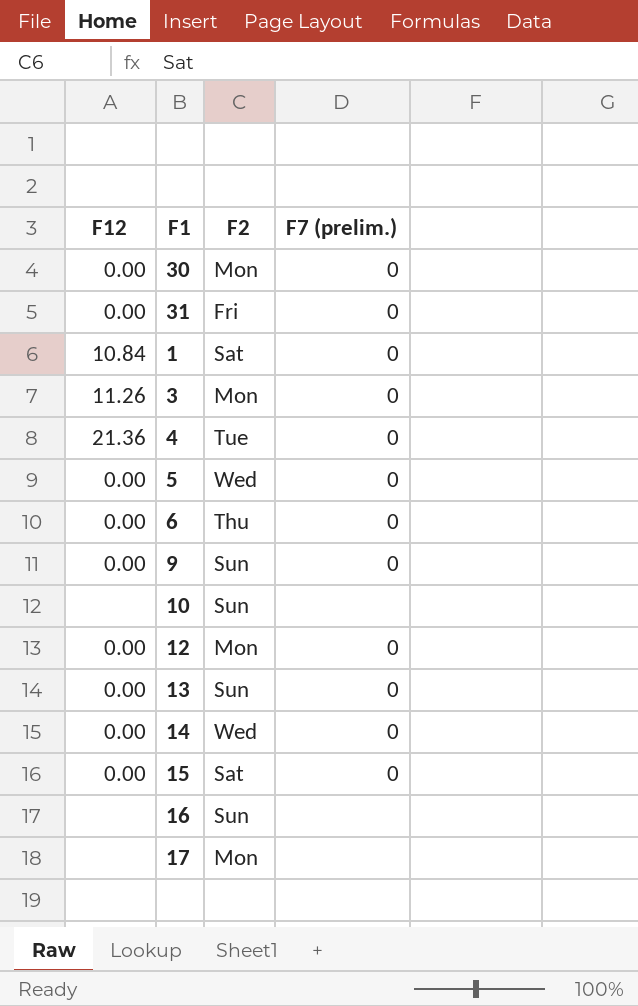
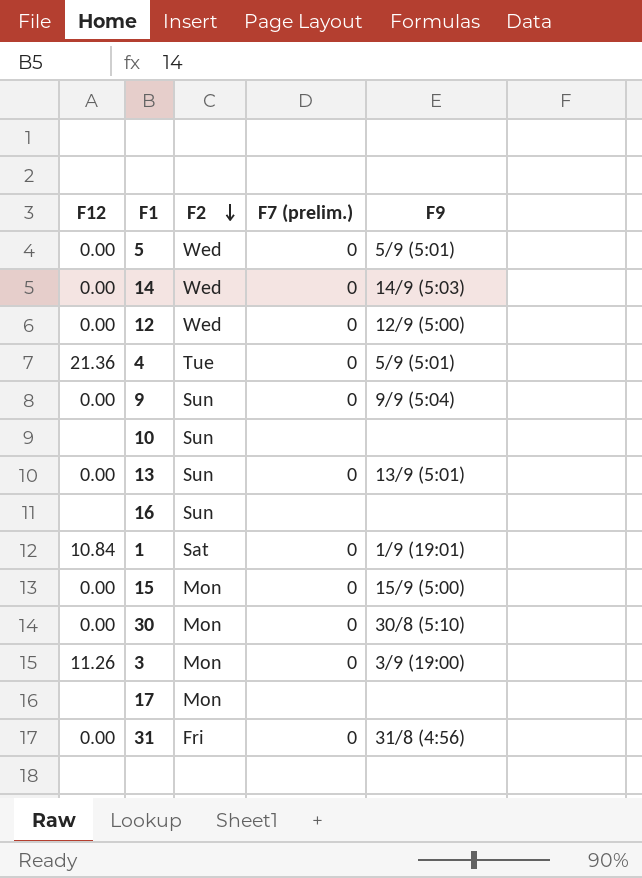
row order: none -> F2 descending
column F9 | position: none -> 5
row 6: 0.00 | Thu | 0 -> none
12 | F2: Mon -> Wed
15 | F2: Sat -> Mon

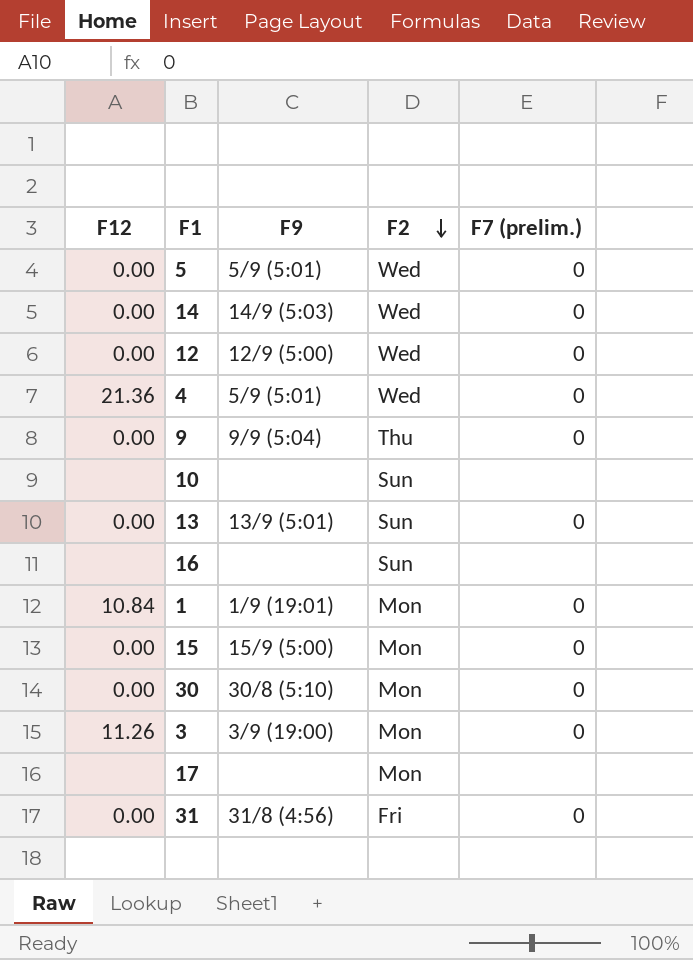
column F9 | position: 5 -> 3
4 | F2: Tue -> Wed
9 | F2: Sun -> Thu
1 | F2: Sat -> Mon

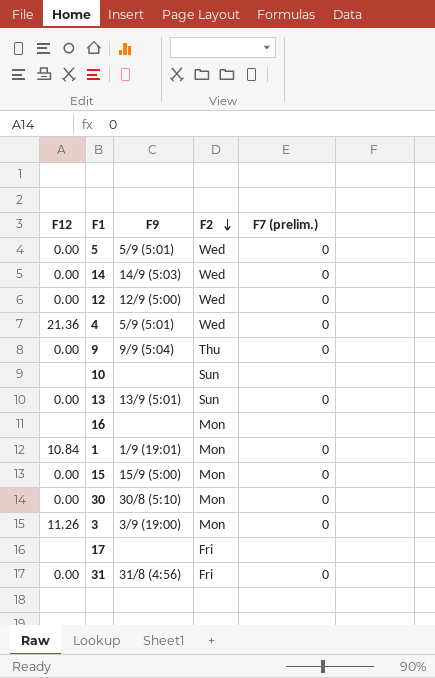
16 | F2: Sun -> Mon
17 | F2: Mon -> Fri

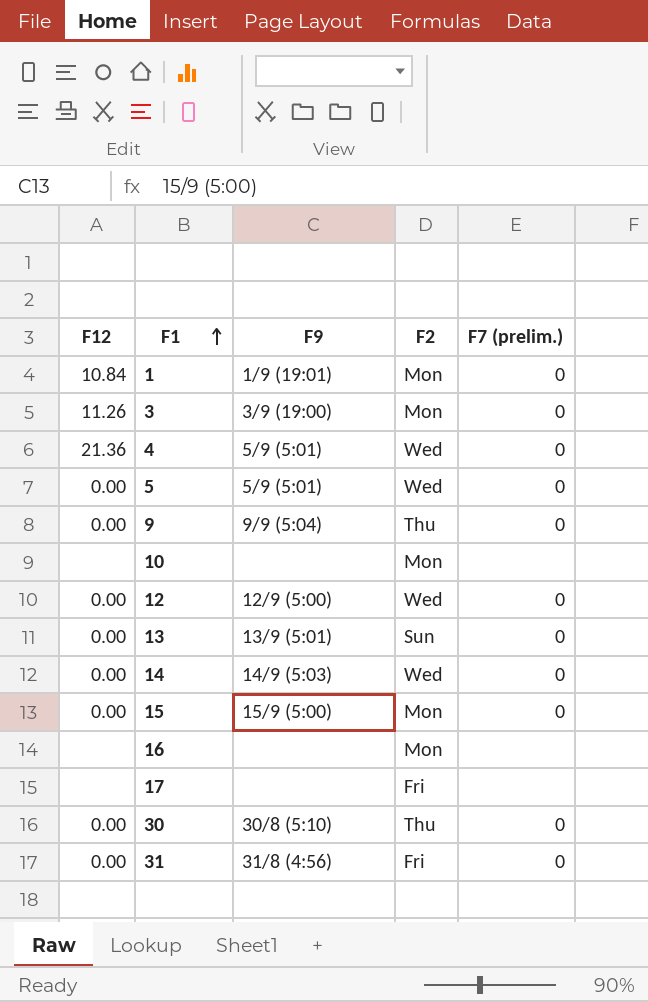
row order: F2 descending -> F1 ascending
10 | F2: Sun -> Mon
30 | F2: Mon -> Thu

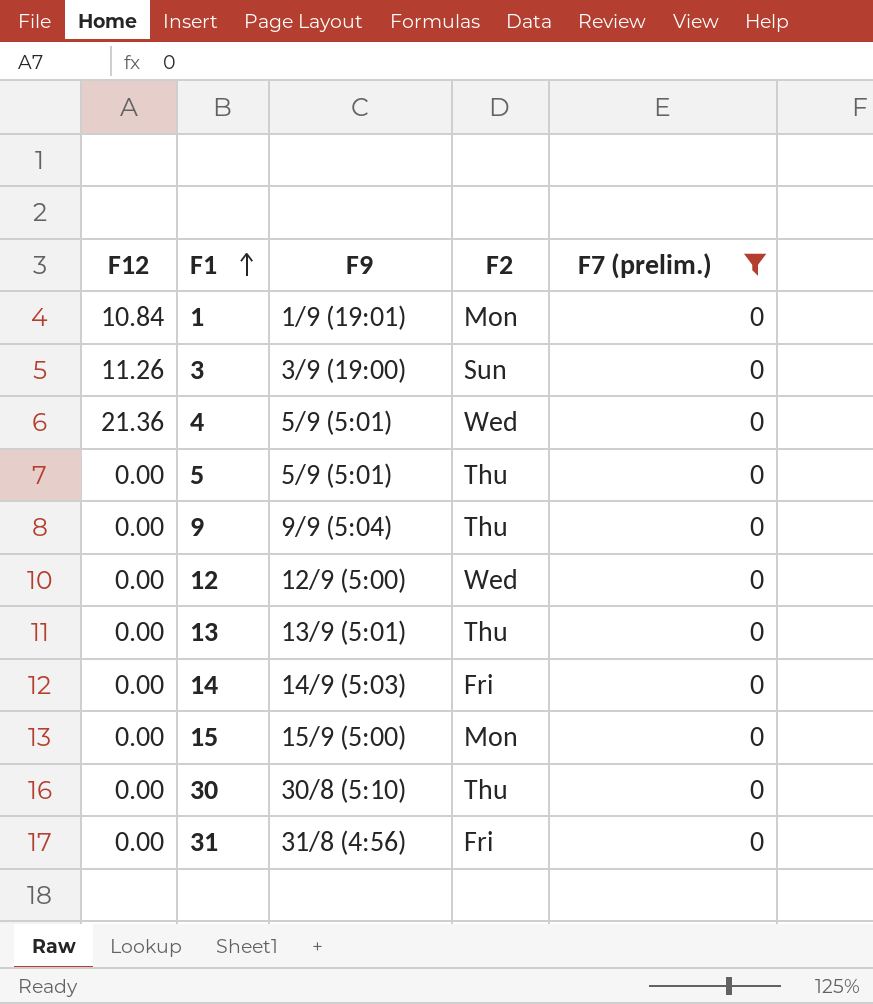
filter: none -> F7 (prelim.) = 0
3 | F2: Mon -> Sun
5 | F2: Wed -> Thu
13 | F2: Sun -> Thu
14 | F2: Wed -> Fri

